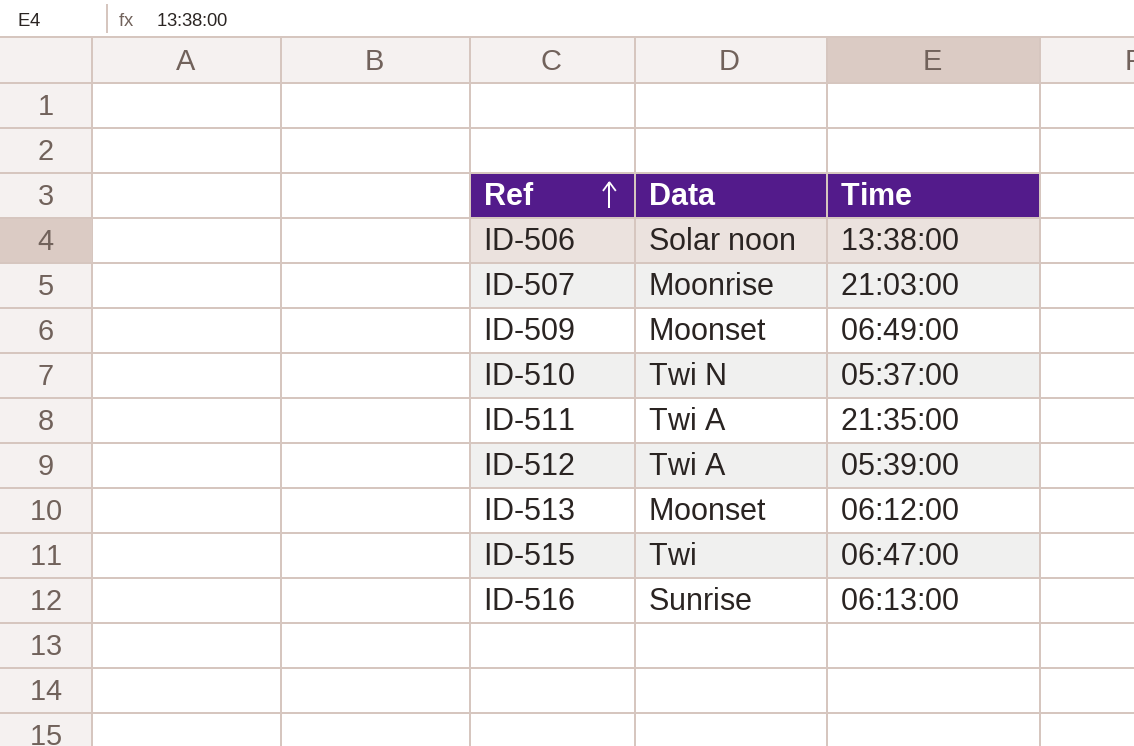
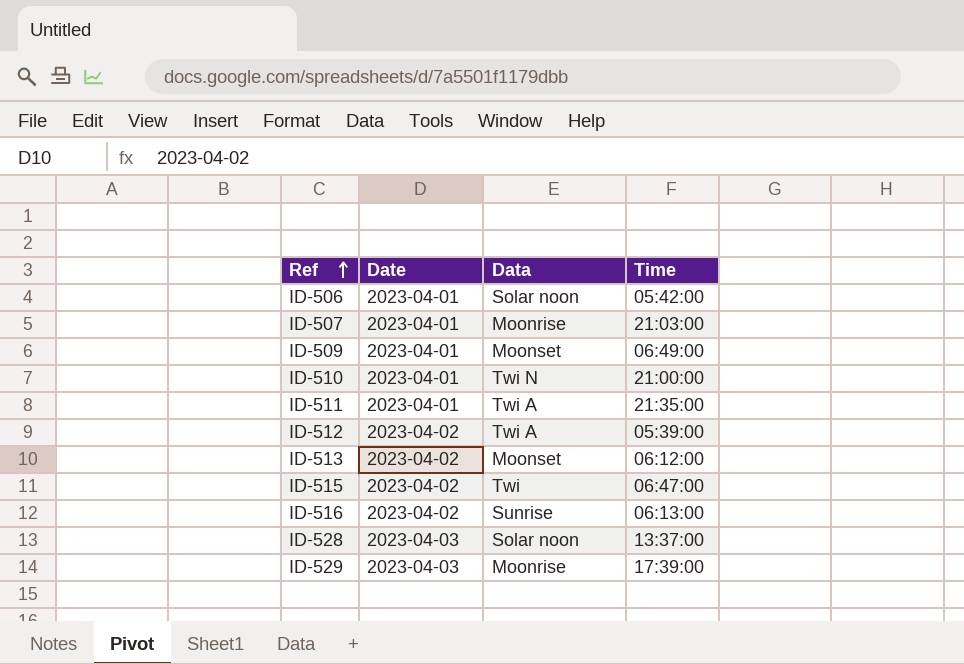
column Date | position: none -> 2
ID-506 | Time: 13:38:00 -> 05:42:00
ID-510 | Time: 05:37:00 -> 21:00:00
row ID-528: none -> 2023-04-03 | Solar noon | 13:37:00
row ID-529: none -> 2023-04-03 | Moonrise | 17:39:00

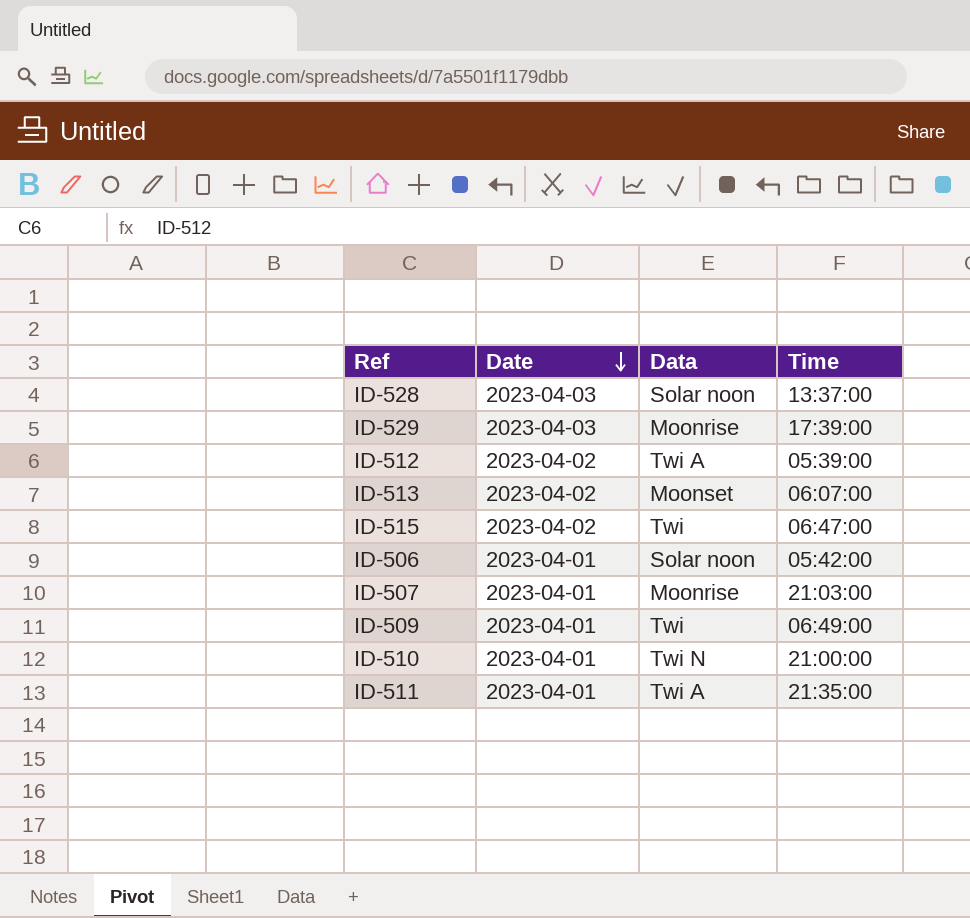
row order: Ref ascending -> Date descending
row ID-516: 2023-04-02 | Sunrise | 06:13:00 -> none
ID-513 | Time: 06:12:00 -> 06:07:00
ID-509 | Data: Moonset -> Twi

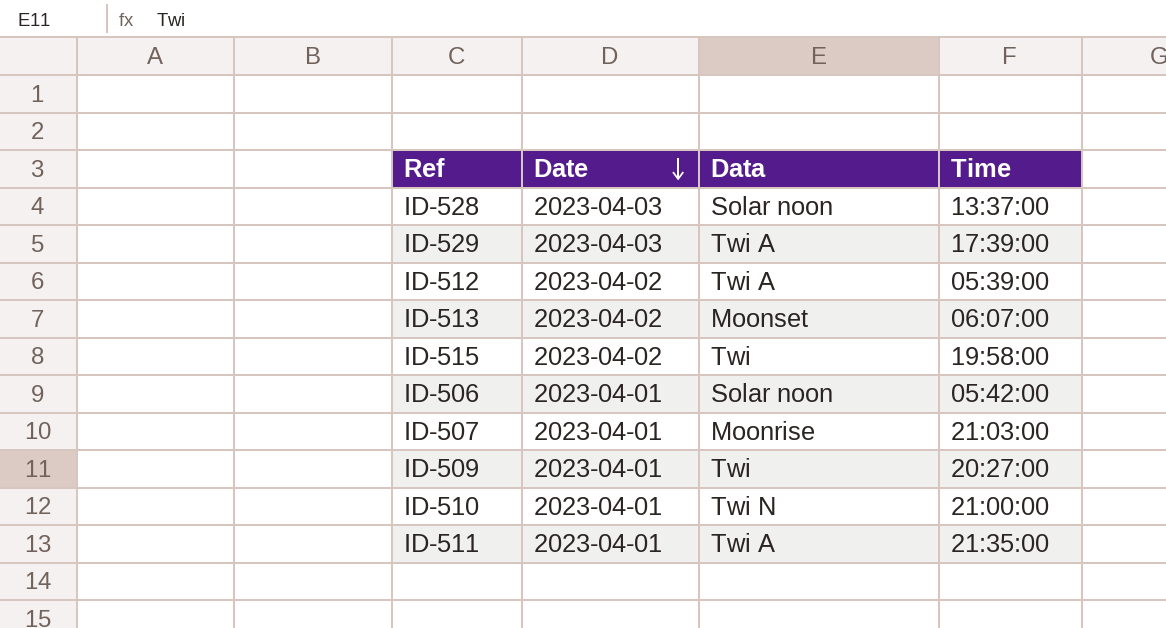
ID-529 | Data: Moonrise -> Twi A
ID-515 | Time: 06:47:00 -> 19:58:00
ID-509 | Time: 06:49:00 -> 20:27:00

